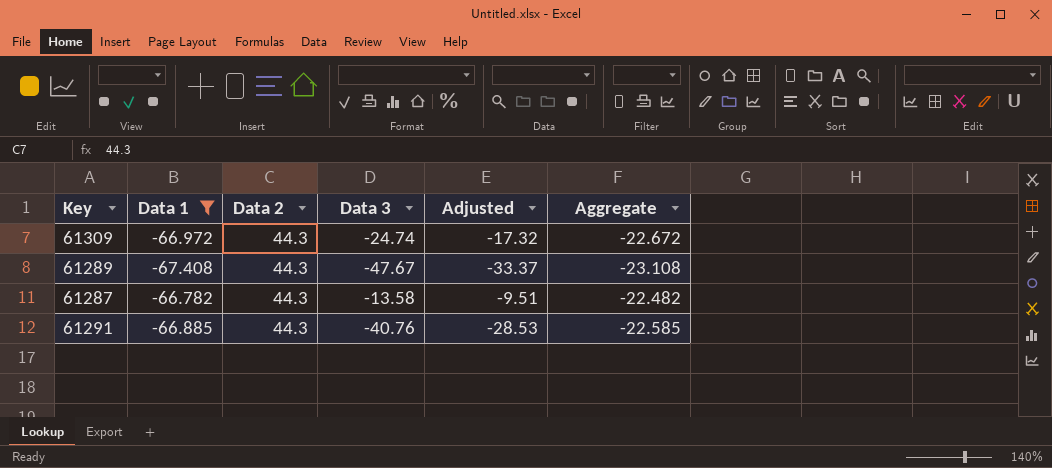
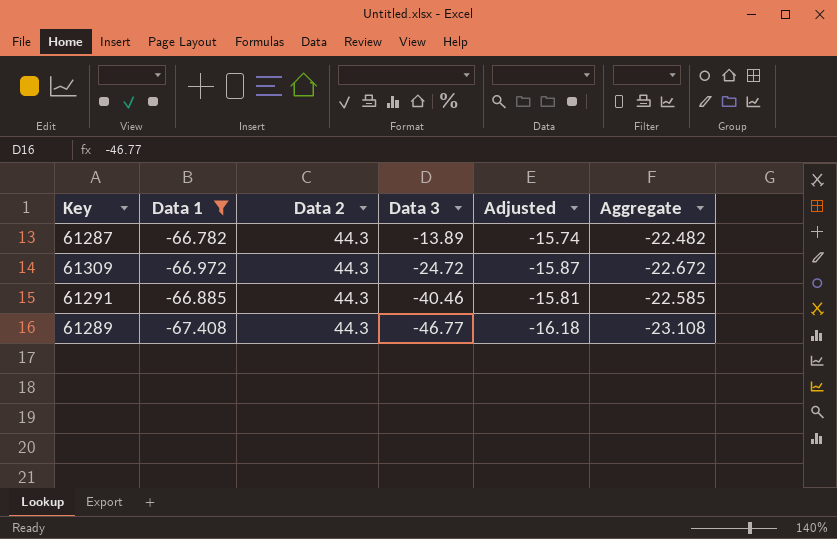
row order: none -> Data 3 descending
column Adjusted | formula: [Data 3] * 0.7 -> [Aggregate] * 0.7
61287 | Data 3: -13.58 -> -13.89
61309 | Data 3: -24.74 -> -24.72
61291 | Data 3: -40.76 -> -40.46
61289 | Data 3: -47.67 -> -46.77

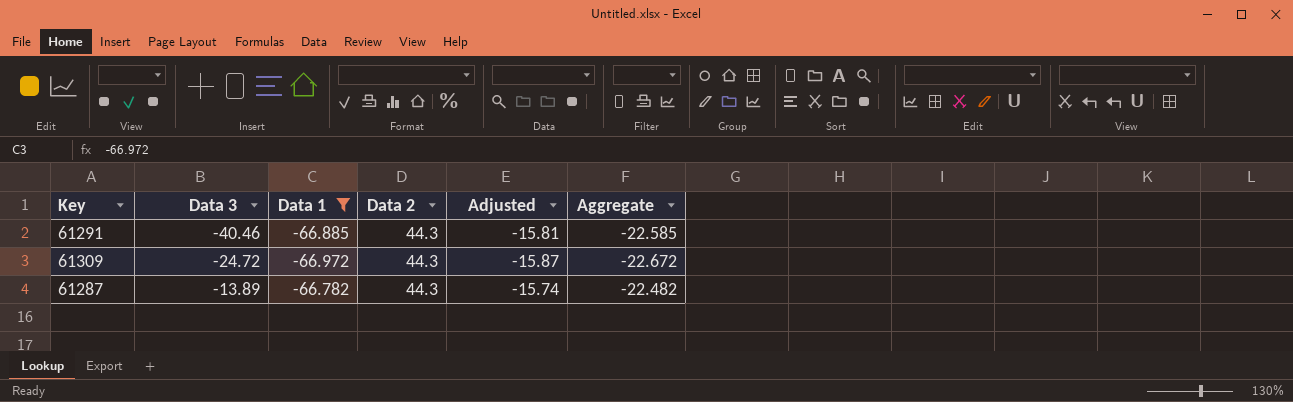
row order: Data 3 descending -> Data 3 ascending
column Data 3 | position: 4 -> 2
row 61289: -67.408 | 44.3 | -46.77 | -16.18 | -23.108 -> none

